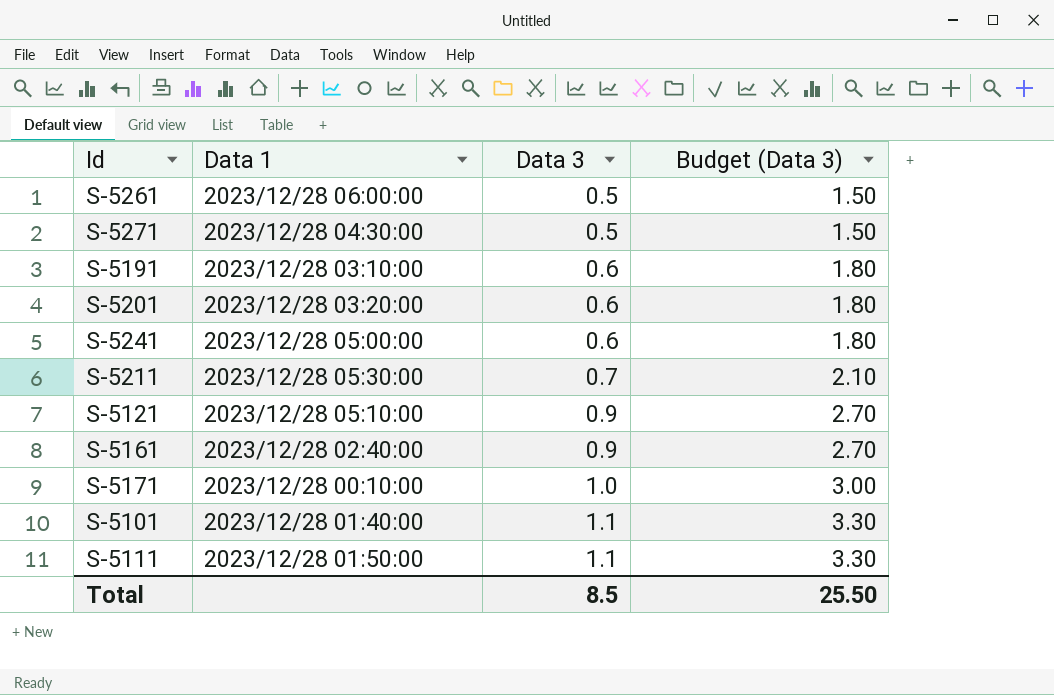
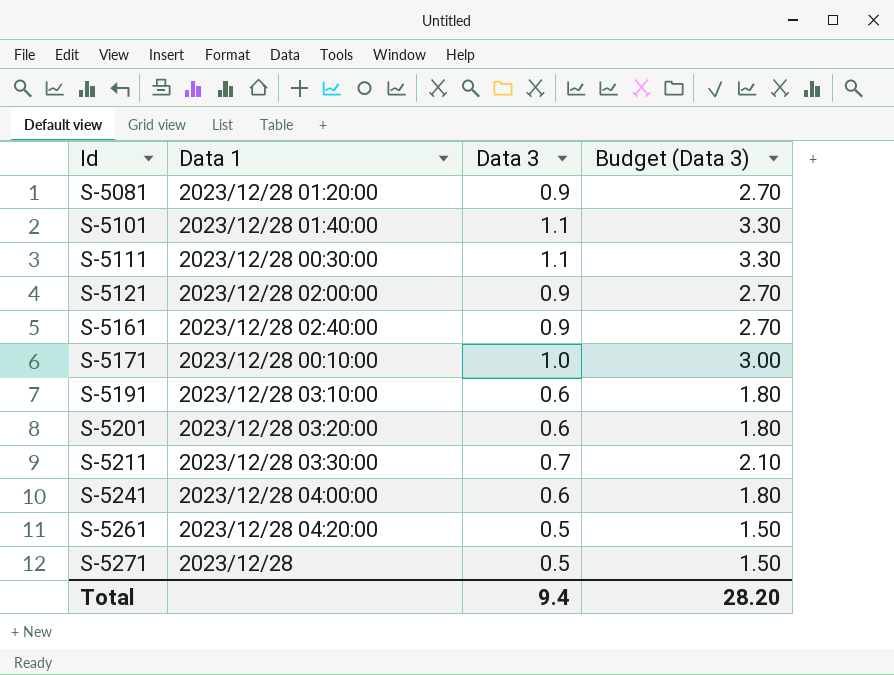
row order: Data 3 ascending -> Id ascending
row S-5081: none -> 2023/12/28 01:20:00 | 0.9 | 2.70
S-5111 | Data 1: 2023/12/28 01:50:00 -> 2023/12/28 00:30:00
S-5121 | Data 1: 2023/12/28 05:10:00 -> 2023/12/28 02:00:00
S-5211 | Data 1: 2023/12/28 05:30:00 -> 2023/12/28 03:30:00
S-5241 | Data 1: 2023/12/28 05:00:00 -> 2023/12/28 04:00:00
S-5261 | Data 1: 2023/12/28 06:00:00 -> 2023/12/28 04:20:00
S-5271 | Data 1: 2023/12/28 04:30:00 -> 2023/12/28
Total | Data 3: 8.5 -> 9.4
Total | Budget (Data 3): 25.50 -> 28.20

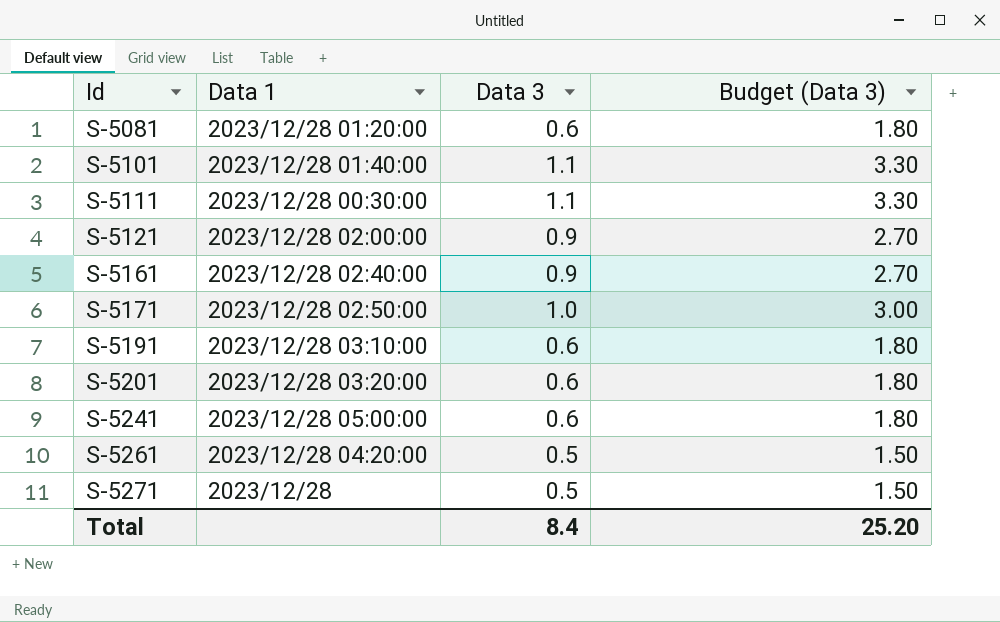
row S-5211: 2023/12/28 03:30:00 | 0.7 | 2.10 -> none
S-5081 | Data 3: 0.9 -> 0.6
S-5081 | Budget (Data 3): 2.70 -> 1.80
S-5171 | Data 1: 2023/12/28 00:10:00 -> 2023/12/28 02:50:00
S-5241 | Data 1: 2023/12/28 04:00:00 -> 2023/12/28 05:00:00
Total | Data 3: 9.4 -> 8.4
Total | Budget (Data 3): 28.20 -> 25.20

